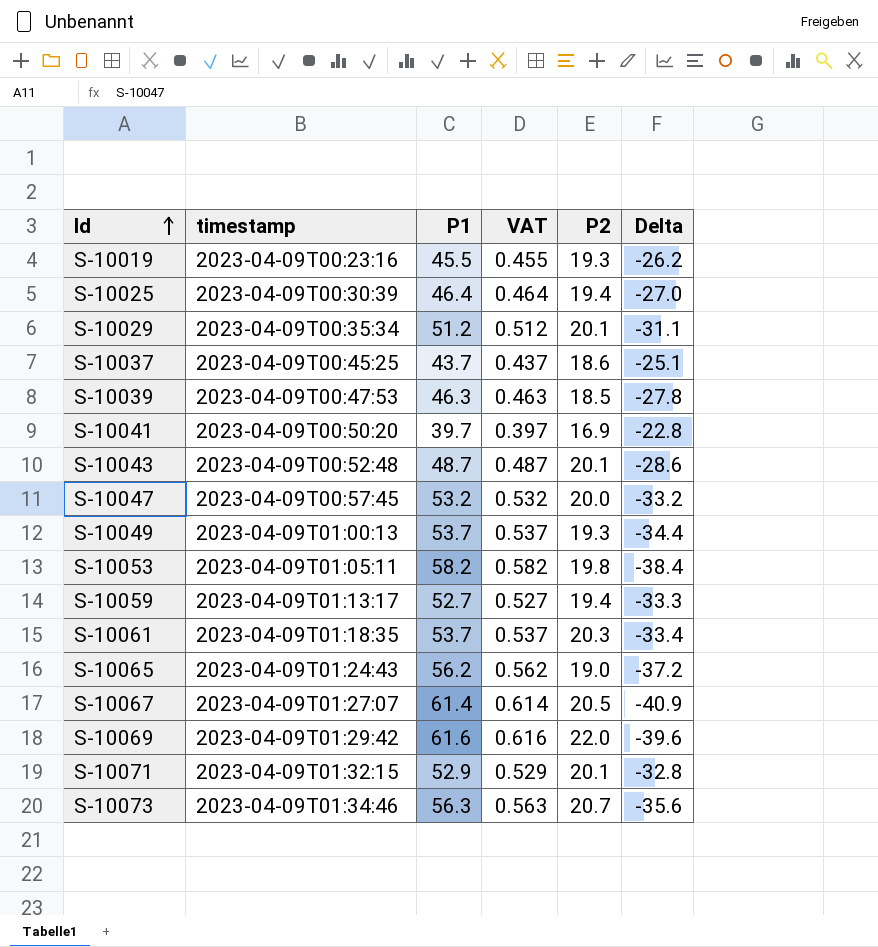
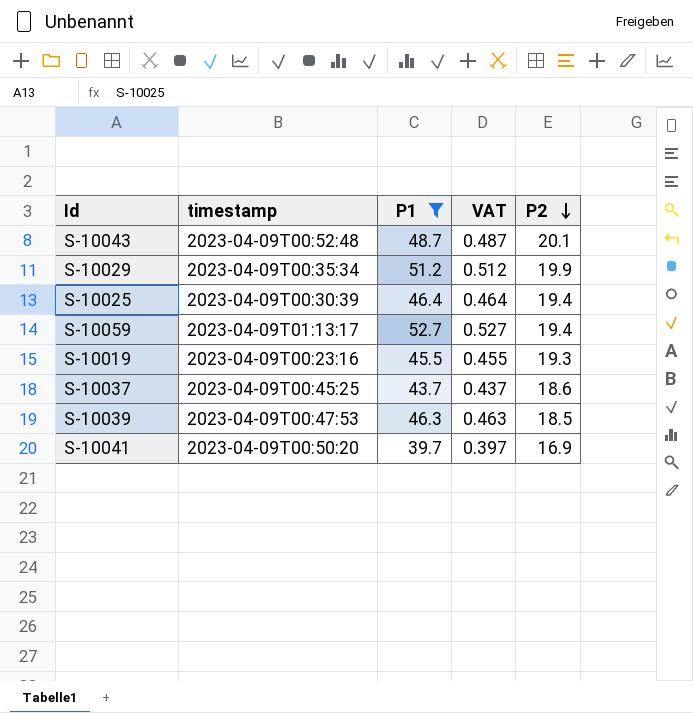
filter: none -> P1 <= 52.7
row order: Id ascending -> P2 descending
column Delta | formula: [P2] - [P1] -> none
S-10029 | P2: 20.1 -> 19.9

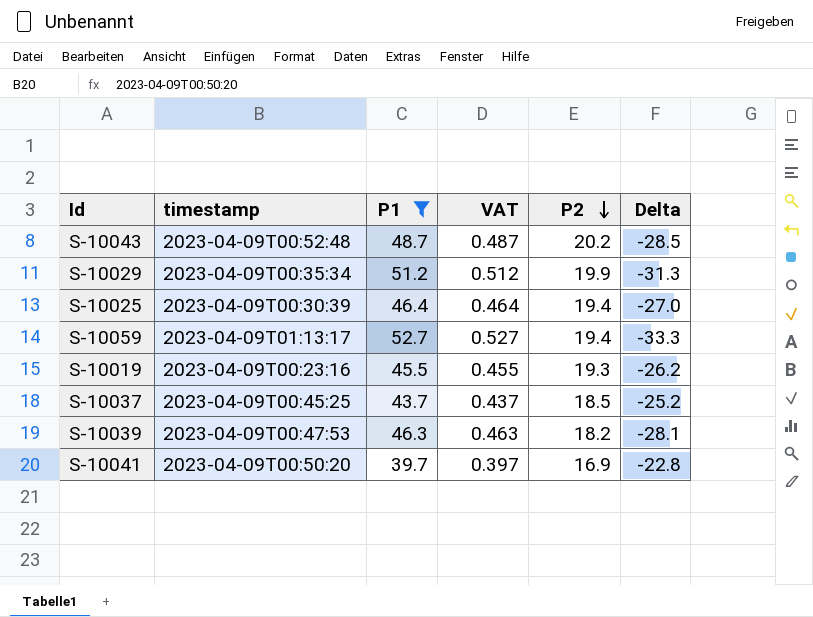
column Delta | formula: none -> [P2] - [P1]
S-10043 | P2: 20.1 -> 20.2
S-10037 | P2: 18.6 -> 18.5
S-10039 | P2: 18.5 -> 18.2

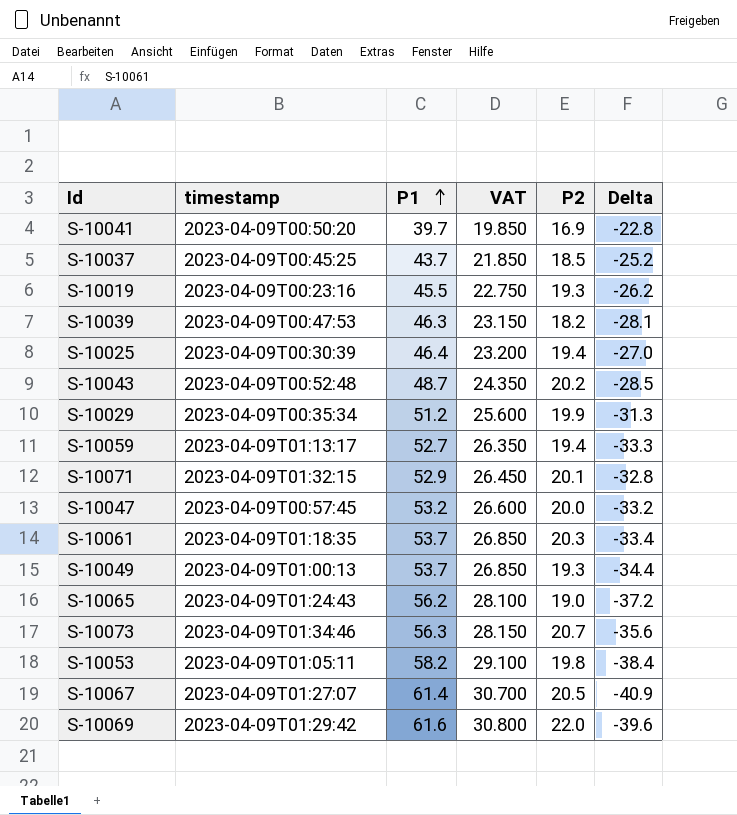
filter: P1 <= 52.7 -> none
row order: P2 descending -> P1 ascending
column VAT | formula: [P1] * 0.01 -> [P1] * 0.5

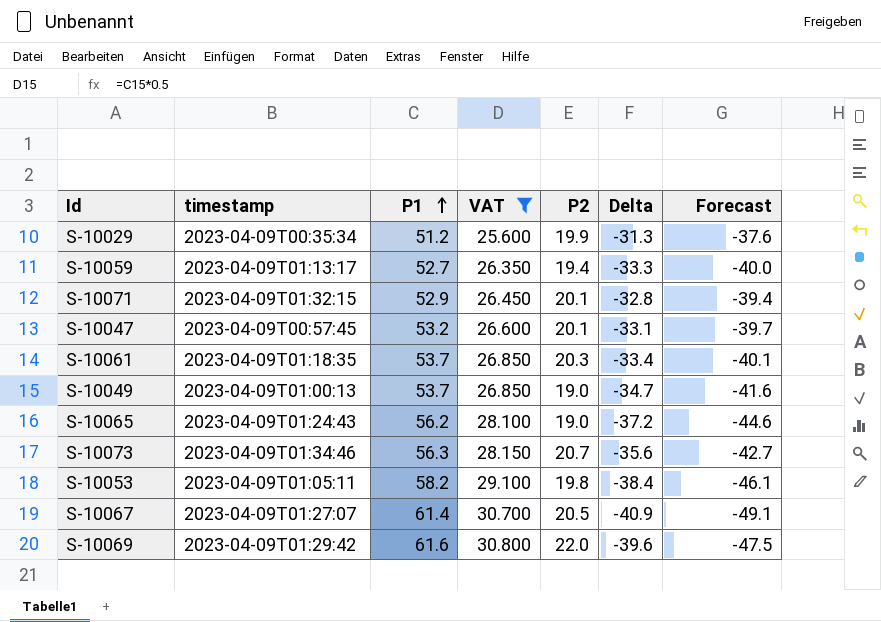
filter: none -> VAT >= 25.600
column Forecast | formula: none -> [Delta] * 1.2
S-10047 | P2: 20.0 -> 20.1
S-10047 | Delta: -33.2 -> -33.1
S-10049 | P2: 19.3 -> 19.0
S-10049 | Delta: -34.4 -> -34.7

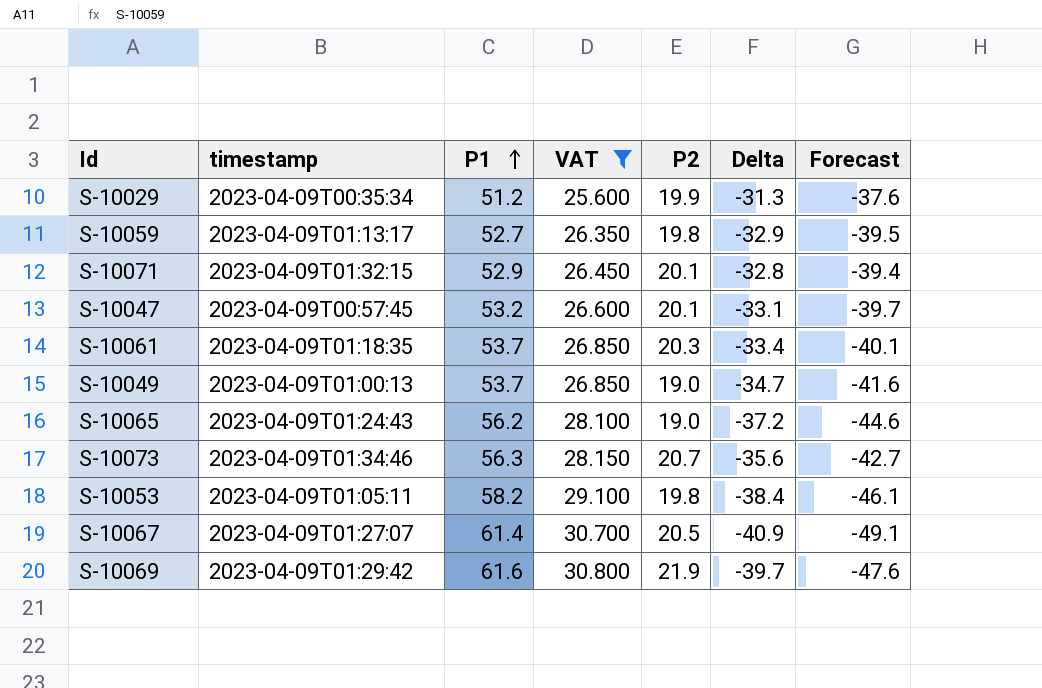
S-10059 | P2: 19.4 -> 19.8
S-10059 | Delta: -33.3 -> -32.9
S-10059 | Forecast: -40.0 -> -39.5
S-10069 | P2: 22.0 -> 21.9
S-10069 | Delta: -39.6 -> -39.7
S-10069 | Forecast: -47.5 -> -47.6

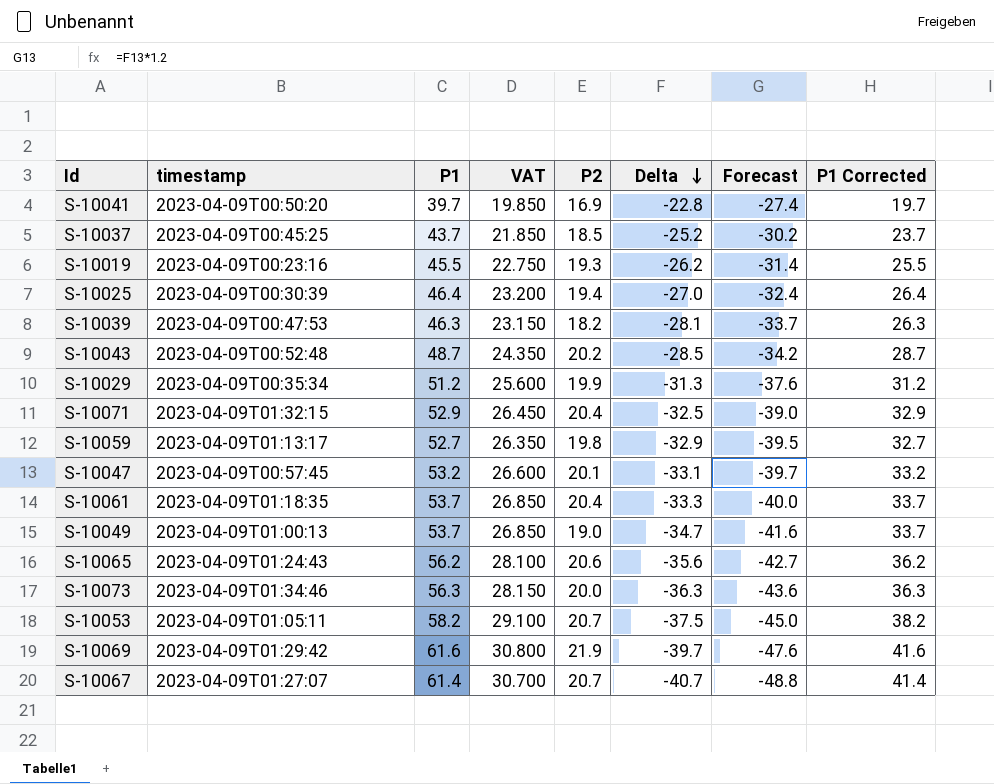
filter: VAT >= 25.600 -> none
row order: P1 ascending -> Delta descending
column P1 Corrected | formula: none -> [P1] - 20
S-10071 | P2: 20.1 -> 20.4
S-10071 | Delta: -32.8 -> -32.5
S-10071 | Forecast: -39.4 -> -39.0
S-10061 | P2: 20.3 -> 20.4
S-10061 | Delta: -33.4 -> -33.3
S-10061 | Forecast: -40.1 -> -40.0
S-10065 | P2: 19.0 -> 20.6
S-10065 | Delta: -37.2 -> -35.6
S-10065 | Forecast: -44.6 -> -42.7
S-10073 | P2: 20.7 -> 20.0
S-10073 | Delta: -35.6 -> -36.3
S-10073 | Forecast: -42.7 -> -43.6
S-10053 | P2: 19.8 -> 20.7
S-10053 | Delta: -38.4 -> -37.5
S-10053 | Forecast: -46.1 -> -45.0
S-10067 | P2: 20.5 -> 20.7
S-10067 | Delta: -40.9 -> -40.7
S-10067 | Forecast: -49.1 -> -48.8

